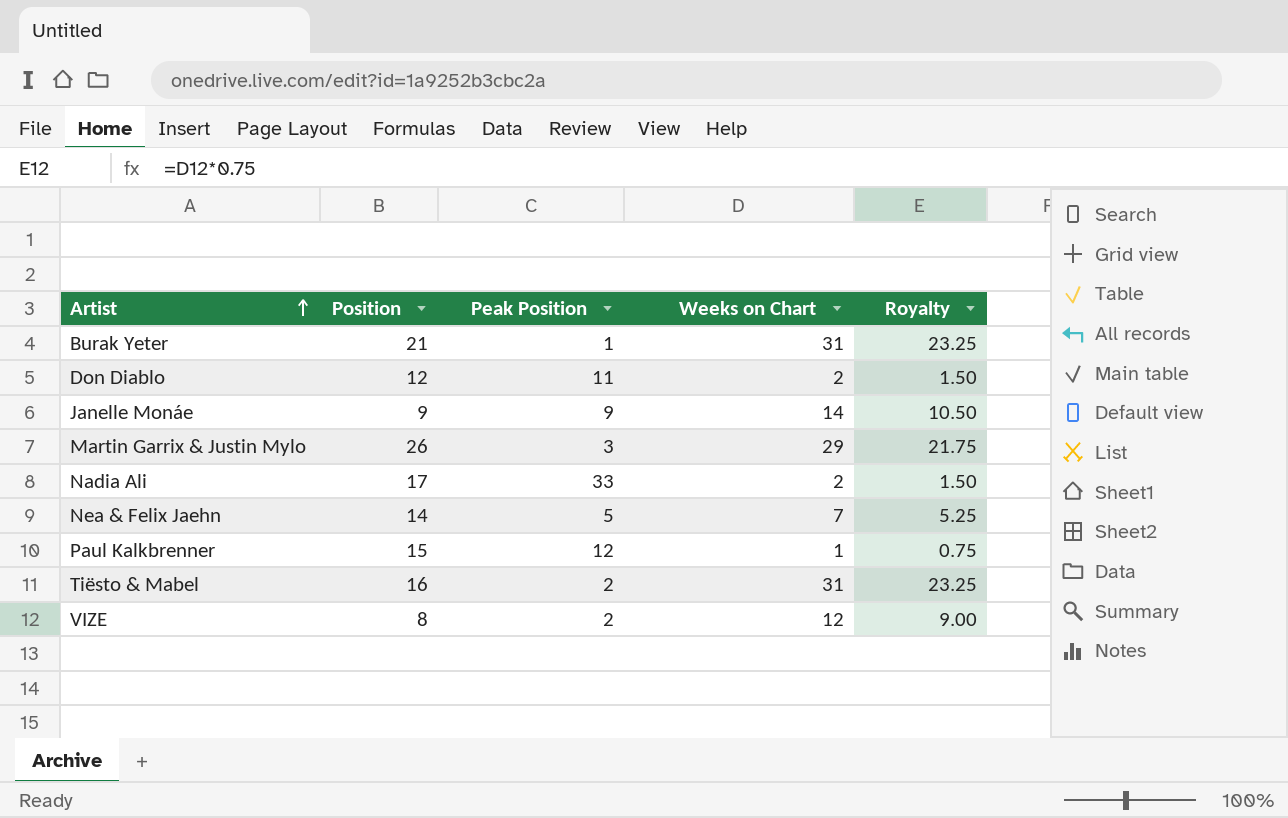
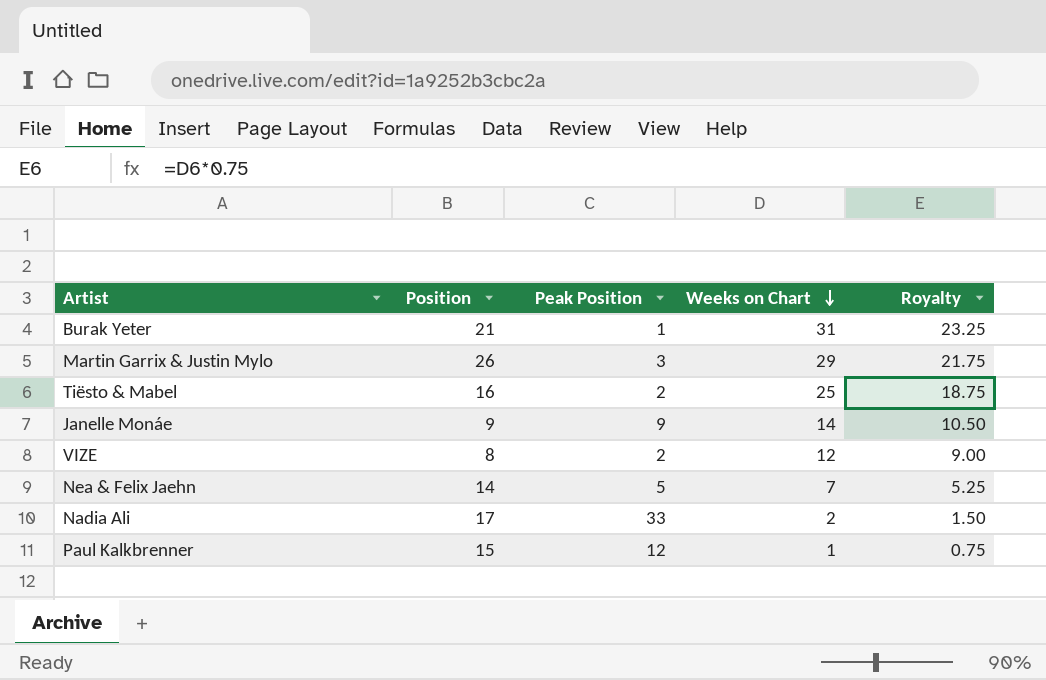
row order: Artist ascending -> Weeks on Chart descending
row Don Diablo: 12 | 11 | 2 | 1.50 -> none
Tiësto & Mabel | Weeks on Chart: 31 -> 25
Tiësto & Mabel | Royalty: 23.25 -> 18.75

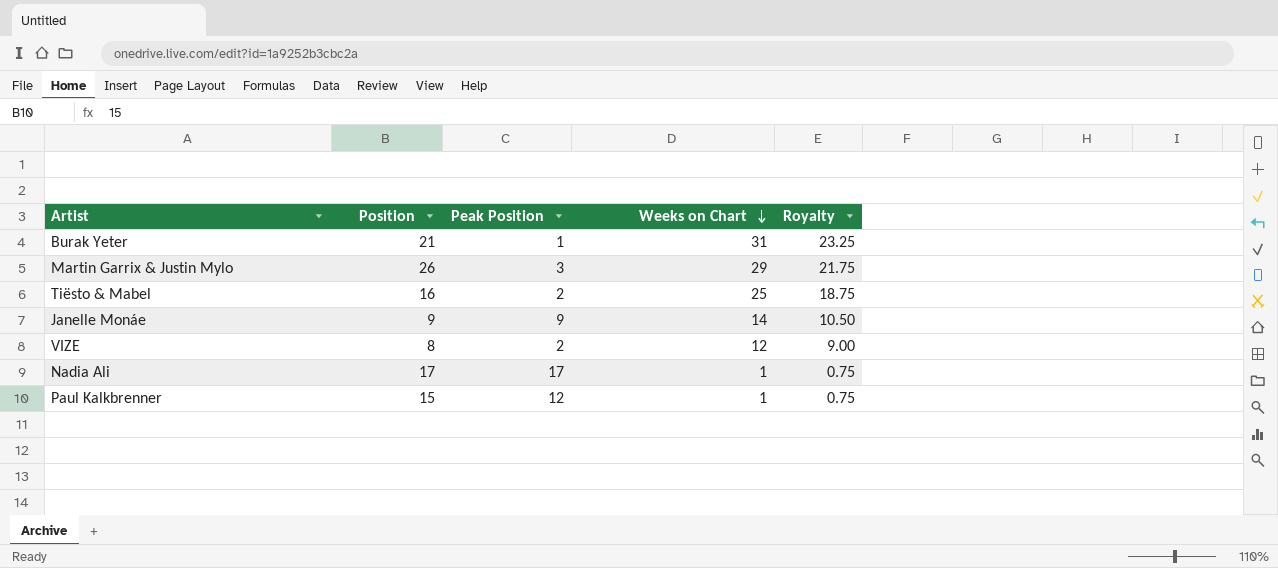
row Nea & Felix Jaehn: 14 | 5 | 7 | 5.25 -> none
Nadia Ali | Peak Position: 33 -> 17
Nadia Ali | Weeks on Chart: 2 -> 1
Nadia Ali | Royalty: 1.50 -> 0.75

